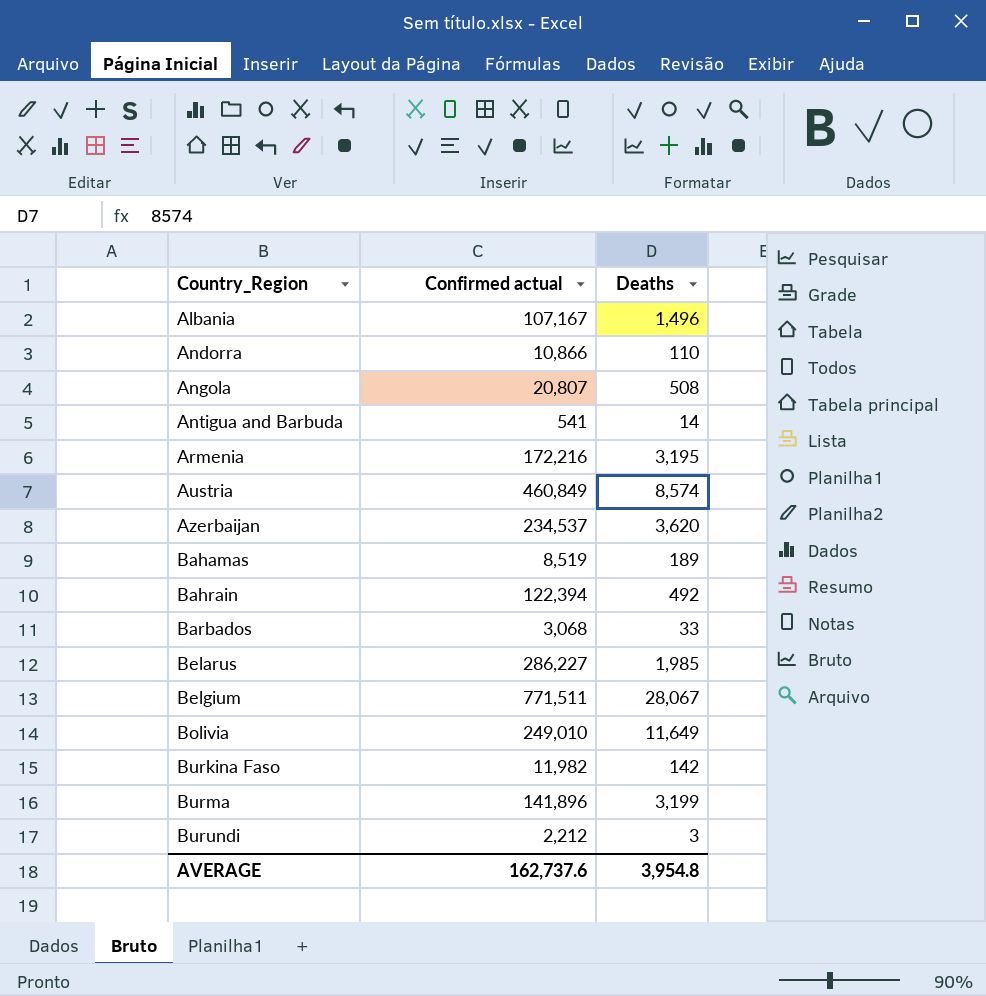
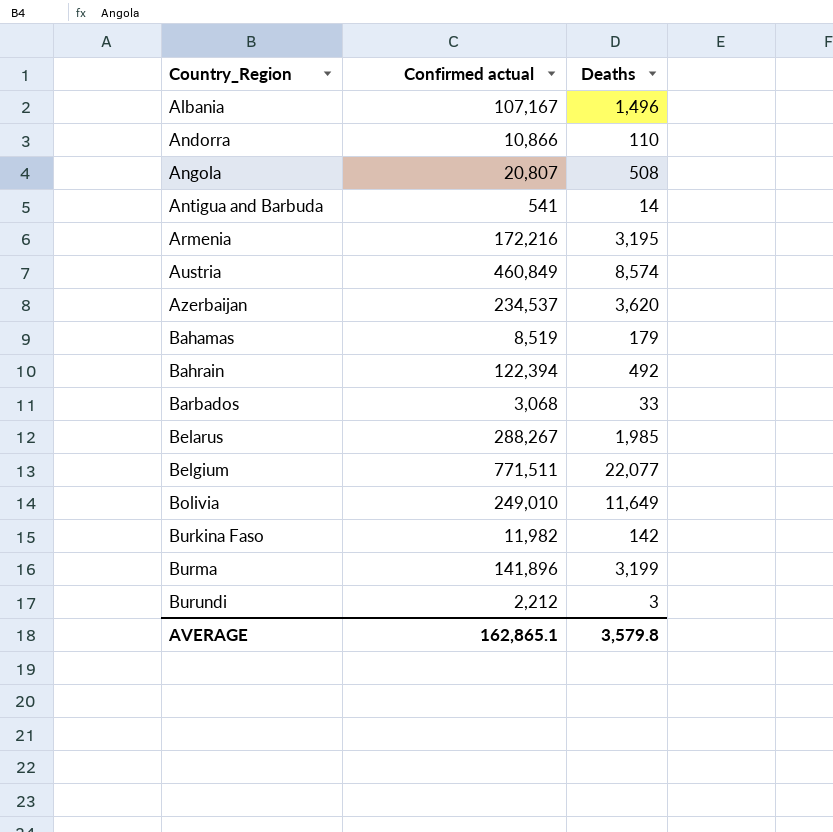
Bahamas | Deaths: 189 -> 179
Belarus | Confirmed actual: 286,227 -> 288,267
Belgium | Deaths: 28,067 -> 22,077
AVERAGE | Confirmed actual: 162,737.6 -> 162,865.1
AVERAGE | Deaths: 3,954.8 -> 3,579.8

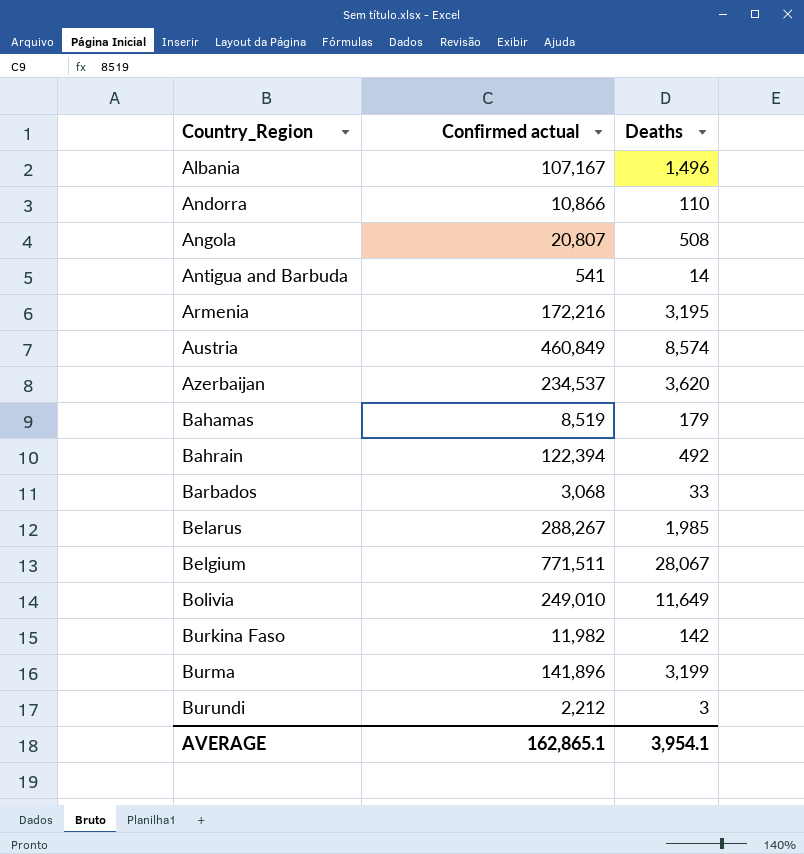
Belgium | Deaths: 22,077 -> 28,067
AVERAGE | Deaths: 3,579.8 -> 3,954.1

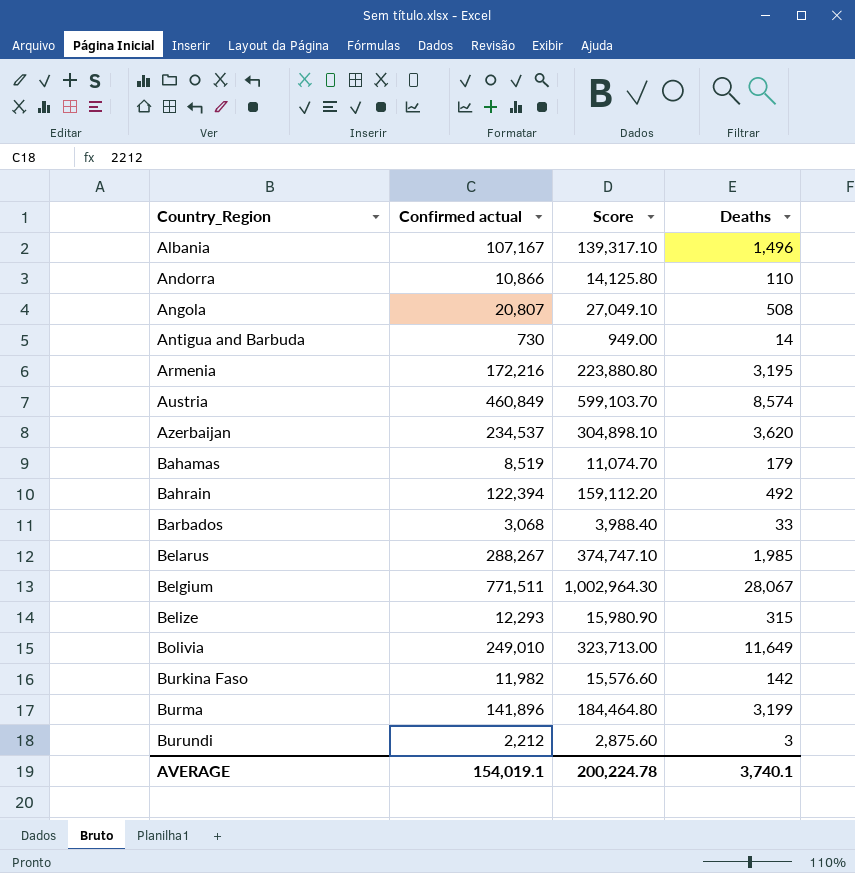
column Score | formula: none -> [Confirmed actual] * 1.3
Antigua and Barbuda | Confirmed actual: 541 -> 730
row Belize: none -> 12,293 | 15,980.90 | 315
AVERAGE | Confirmed actual: 162,865.1 -> 154,019.1
AVERAGE | Deaths: 3,954.1 -> 3,740.1

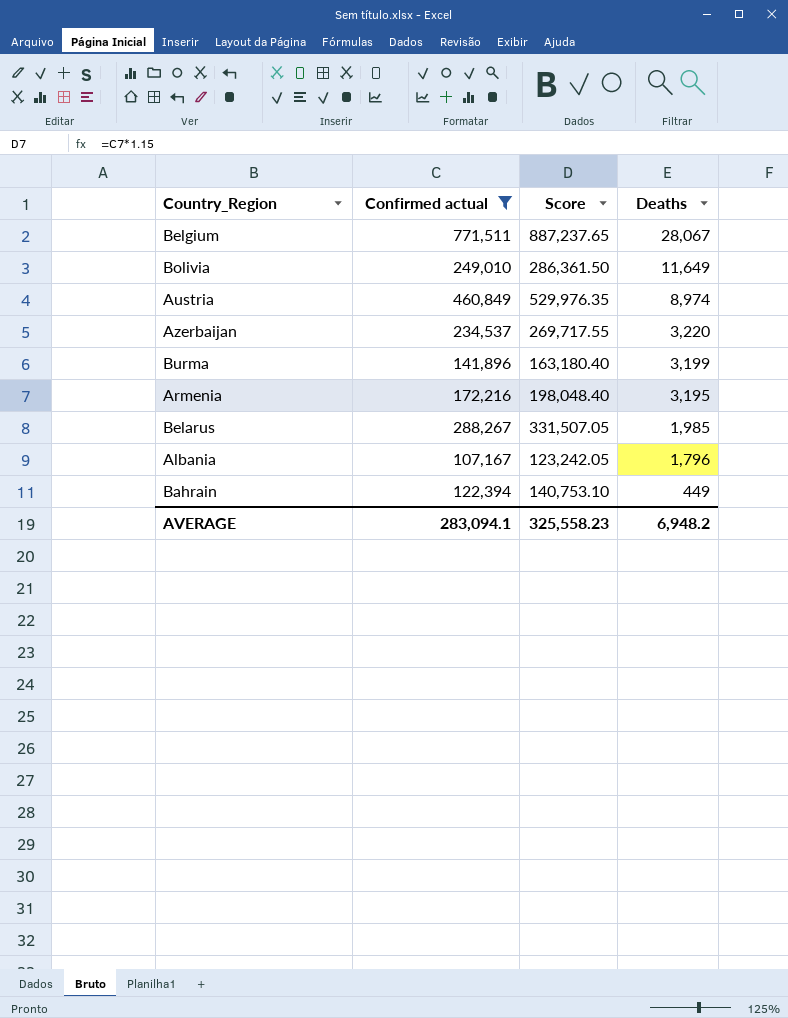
filter: none -> Confirmed actual >= 107,167
row order: Country_Region ascending -> Deaths descending
column Score | formula: [Confirmed actual] * 1.3 -> [Confirmed actual] * 1.15
Austria | Deaths: 8,574 -> 8,974
Azerbaijan | Deaths: 3,620 -> 3,220
Albania | Deaths: 1,496 -> 1,796
Bahrain | Deaths: 492 -> 449
AVERAGE | Confirmed actual: 154,019.1 -> 283,094.1
AVERAGE | Score: 200,224.78 -> 325,558.23
AVERAGE | Deaths: 3,740.1 -> 6,948.2

